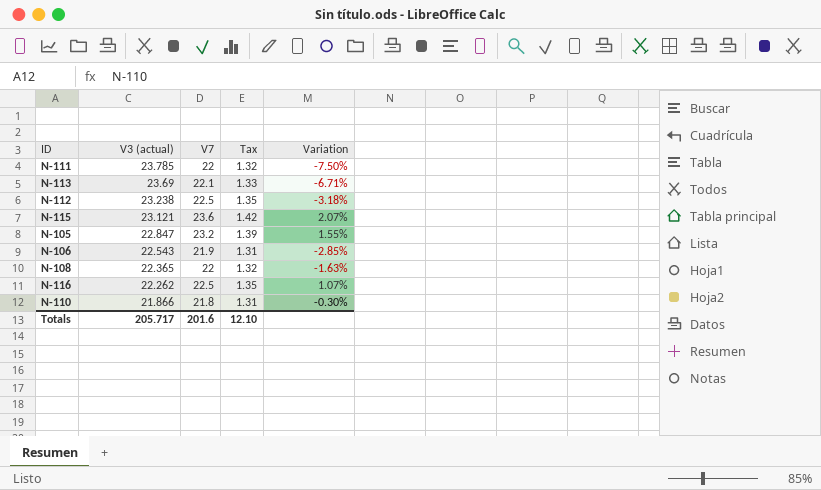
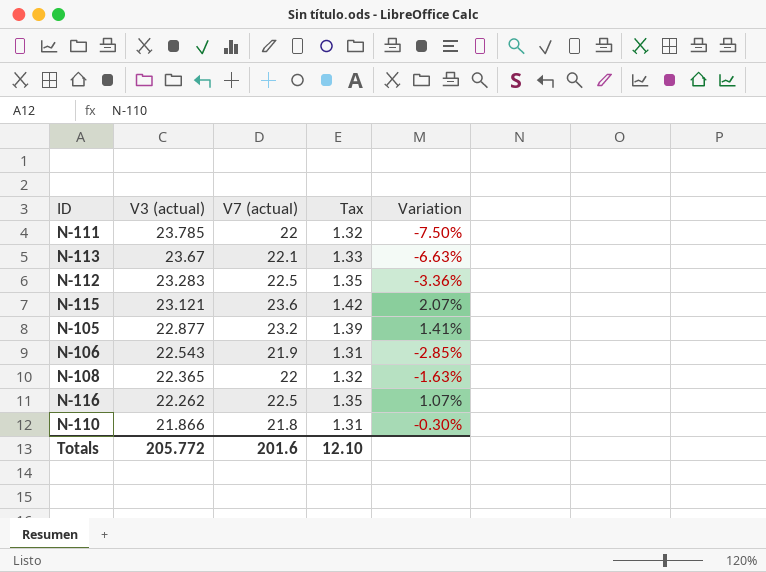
column name: V7 -> V7 (actual)
N-113 | V3 (actual): 23.69 -> 23.67
N-113 | Variation: -6.71% -> -6.63%
N-112 | V3 (actual): 23.238 -> 23.283
N-112 | Variation: -3.18% -> -3.36%
N-105 | V3 (actual): 22.847 -> 22.877
N-105 | Variation: 1.55% -> 1.41%
Totals | V3 (actual): 205.717 -> 205.772

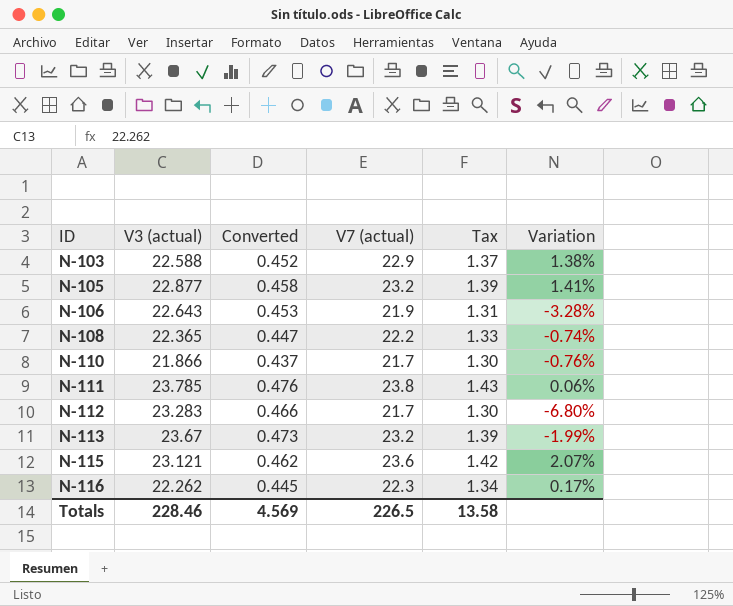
row order: V3 (actual) descending -> ID ascending
column Converted | formula: none -> [V3 (actual)] * 0.02
row N-103: none -> 22.588 | 0.452 | 22.9 | 1.37 | 1.38%
N-106 | V3 (actual): 22.543 -> 22.643
N-106 | Variation: -2.85% -> -3.28%
N-108 | V7 (actual): 22 -> 22.2
N-108 | Tax: 1.32 -> 1.33
N-108 | Variation: -1.63% -> -0.74%
N-110 | V7 (actual): 21.8 -> 21.7
N-110 | Tax: 1.31 -> 1.30
N-110 | Variation: -0.30% -> -0.76%
N-111 | V7 (actual): 22 -> 23.8
N-111 | Tax: 1.32 -> 1.43
N-111 | Variation: -7.50% -> 0.06%
N-112 | V7 (actual): 22.5 -> 21.7
N-112 | Tax: 1.35 -> 1.30
N-112 | Variation: -3.36% -> -6.80%
N-113 | V7 (actual): 22.1 -> 23.2
N-113 | Tax: 1.33 -> 1.39
N-113 | Variation: -6.63% -> -1.99%
N-116 | V7 (actual): 22.5 -> 22.3
N-116 | Tax: 1.35 -> 1.34
N-116 | Variation: 1.07% -> 0.17%
Totals | V3 (actual): 205.772 -> 228.46
Totals | V7 (actual): 201.6 -> 226.5
Totals | Tax: 12.10 -> 13.58

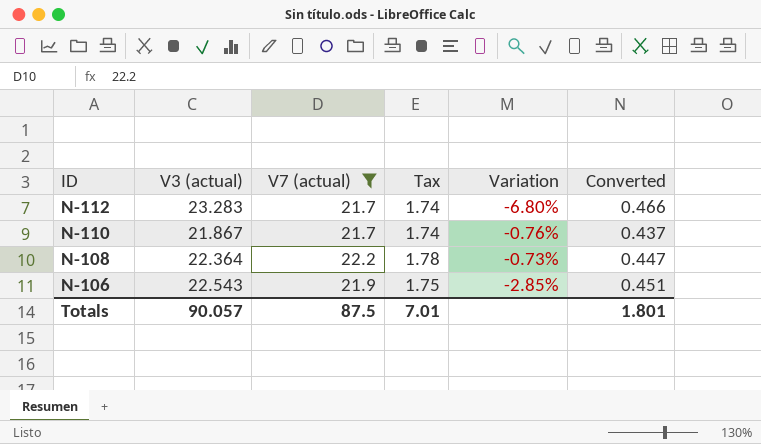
filter: none -> V7 (actual) <= 22.2
row order: ID ascending -> ID descending
column Tax | formula: [V7 (actual)] * 0.06 -> [V7 (actual)] * 0.08
column Converted | position: 3 -> 6
N-110 | V3 (actual): 21.866 -> 21.867
N-108 | V3 (actual): 22.365 -> 22.364
N-108 | Variation: -0.74% -> -0.73%
N-106 | V3 (actual): 22.643 -> 22.543
N-106 | Variation: -3.28% -> -2.85%
N-106 | Converted: 0.453 -> 0.451
Totals | V3 (actual): 228.46 -> 90.057
Totals | V7 (actual): 226.5 -> 87.5
Totals | Tax: 13.58 -> 7.01
Totals | Converted: 4.569 -> 1.801

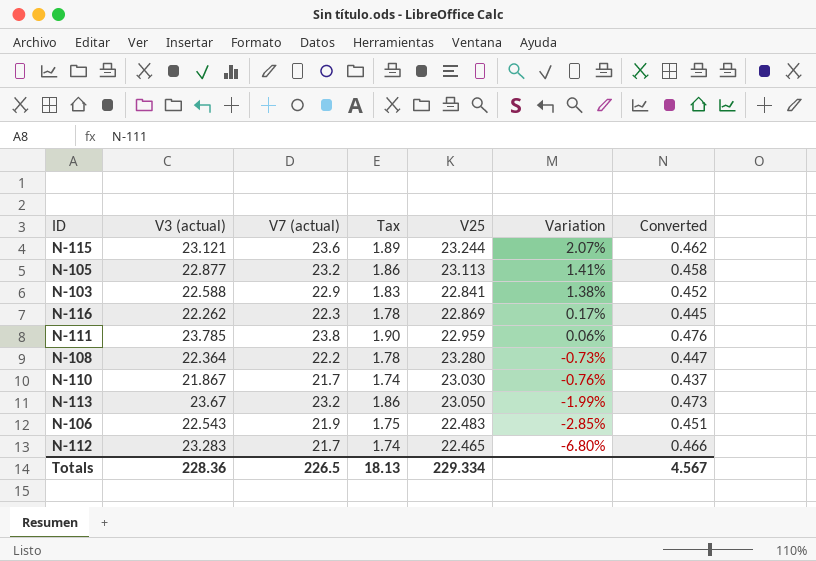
filter: V7 (actual) <= 22.2 -> none
row order: ID descending -> Variation descending
column V25 | position: none -> 5
Totals | V3 (actual): 90.057 -> 228.36
Totals | V7 (actual): 87.5 -> 226.5
Totals | Tax: 7.01 -> 18.13
Totals | Converted: 1.801 -> 4.567

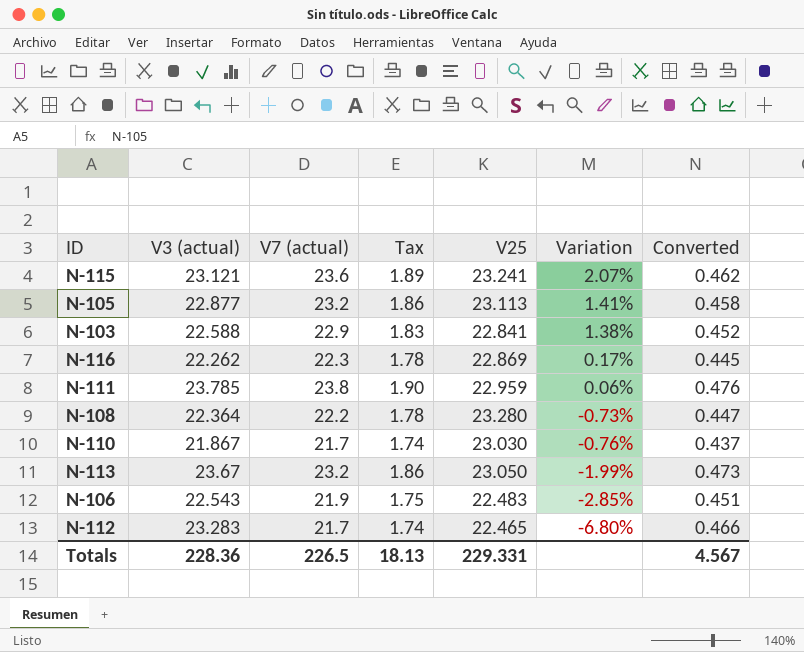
N-115 | V25: 23.244 -> 23.241
Totals | V25: 229.334 -> 229.331

